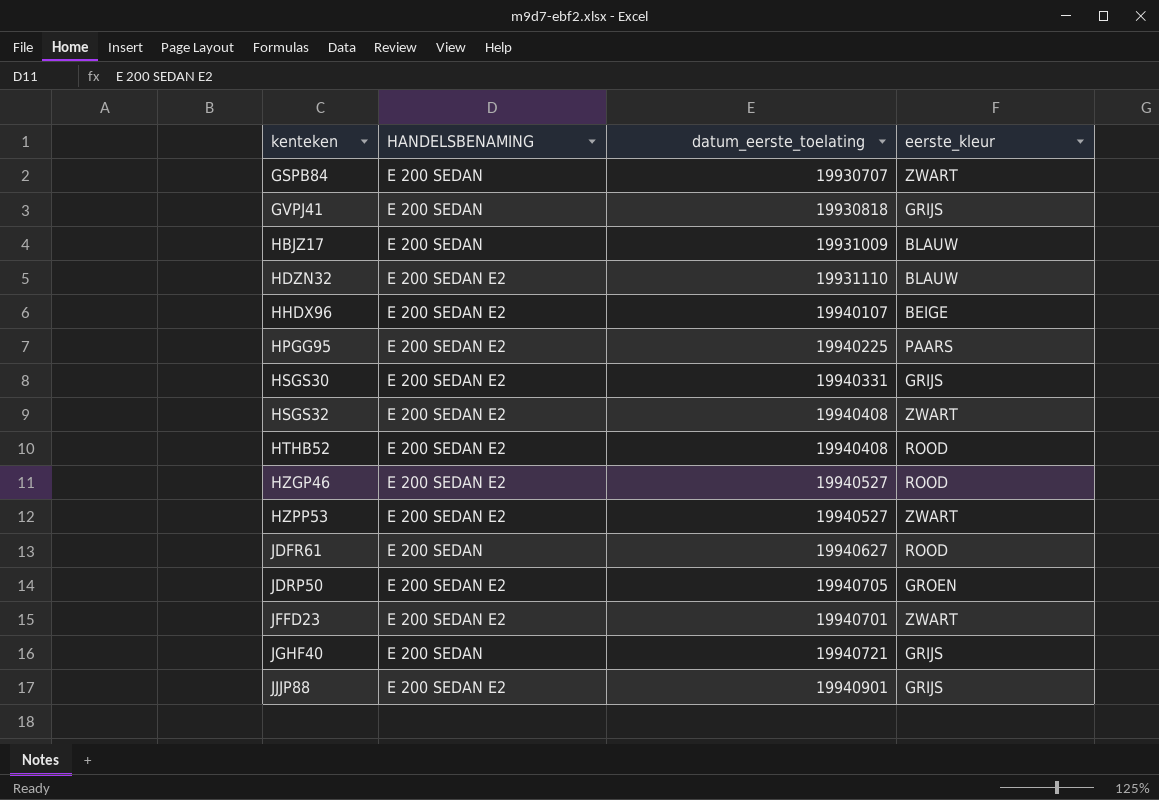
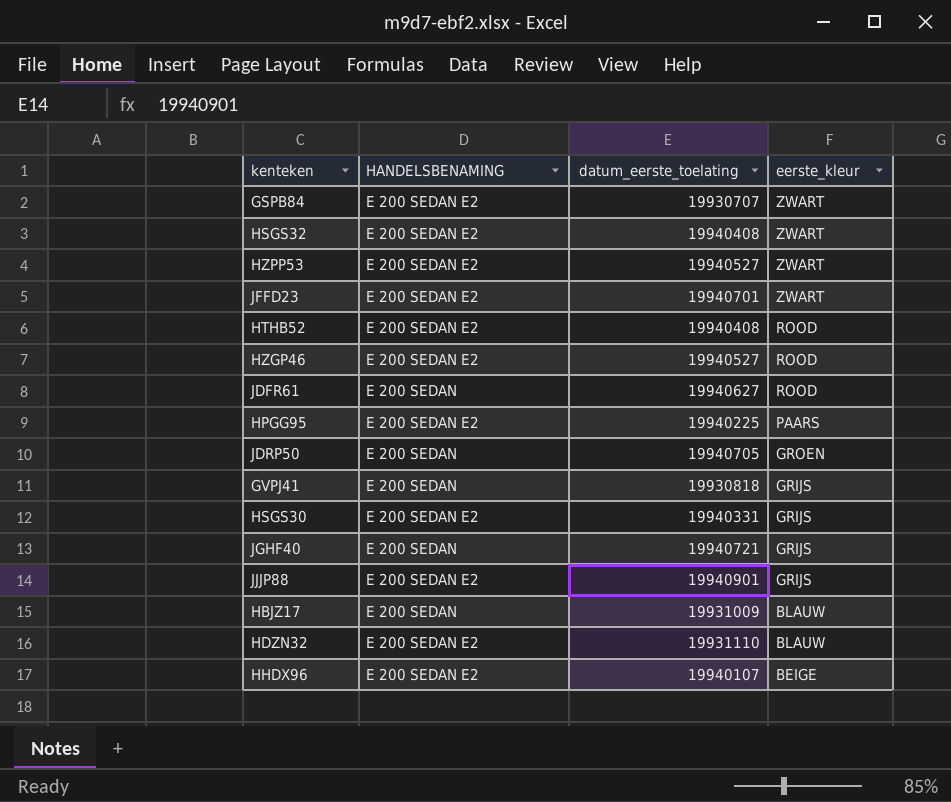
row order: kenteken ascending -> eerste_kleur descending
GSPB84 | HANDELSBENAMING: E 200 SEDAN -> E 200 SEDAN E2
JDRP50 | HANDELSBENAMING: E 200 SEDAN E2 -> E 200 SEDAN

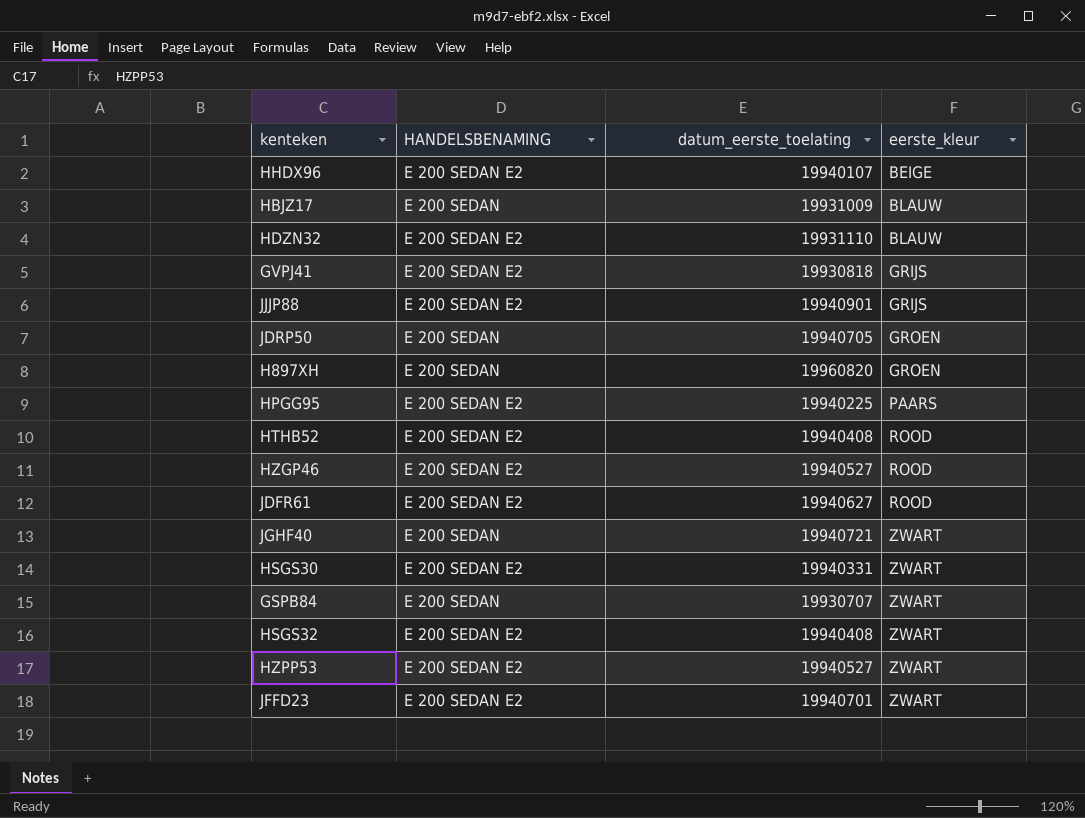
row order: eerste_kleur descending -> eerste_kleur ascending
GVPJ41 | HANDELSBENAMING: E 200 SEDAN -> E 200 SEDAN E2
row H897XH: none -> E 200 SEDAN | 19960820 | GROEN
JDFR61 | HANDELSBENAMING: E 200 SEDAN -> E 200 SEDAN E2
JGHF40 | eerste_kleur: GRIJS -> ZWART
HSGS30 | eerste_kleur: GRIJS -> ZWART
GSPB84 | HANDELSBENAMING: E 200 SEDAN E2 -> E 200 SEDAN

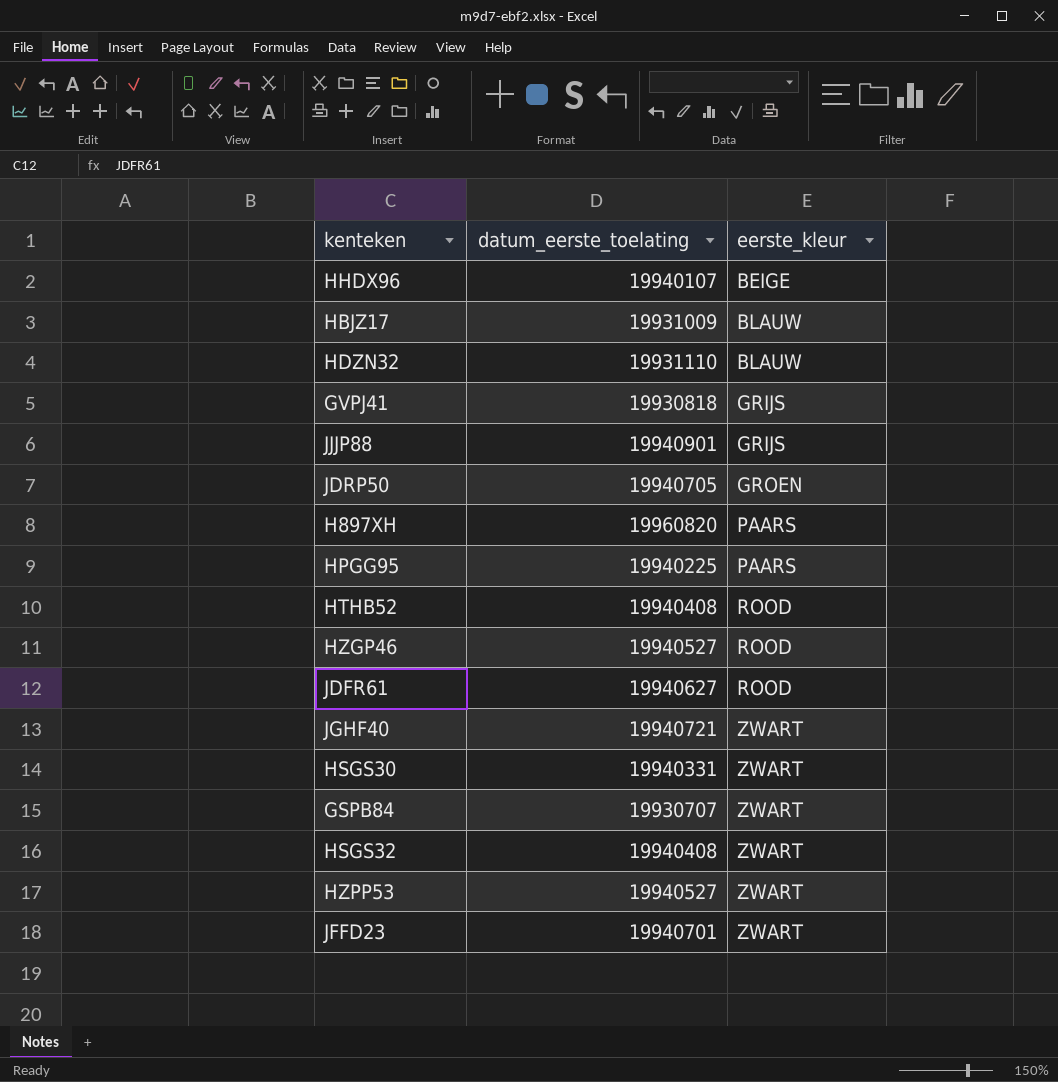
column HANDELSBENAMING | position: 2 -> none
H897XH | eerste_kleur: GROEN -> PAARS

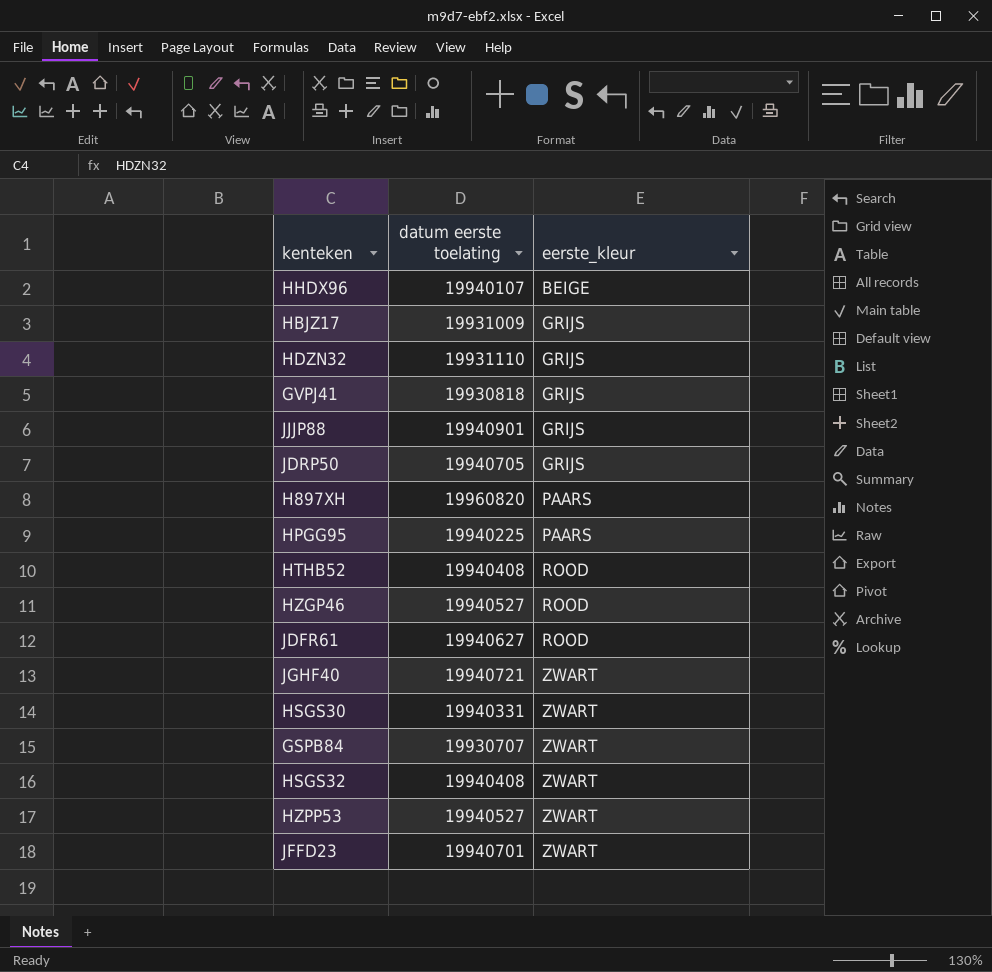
column name: datum_eerste_toelating -> datum eerste toelating
HBJZ17 | eerste_kleur: BLAUW -> GRIJS
HDZN32 | eerste_kleur: BLAUW -> GRIJS
JDRP50 | eerste_kleur: GROEN -> GRIJS

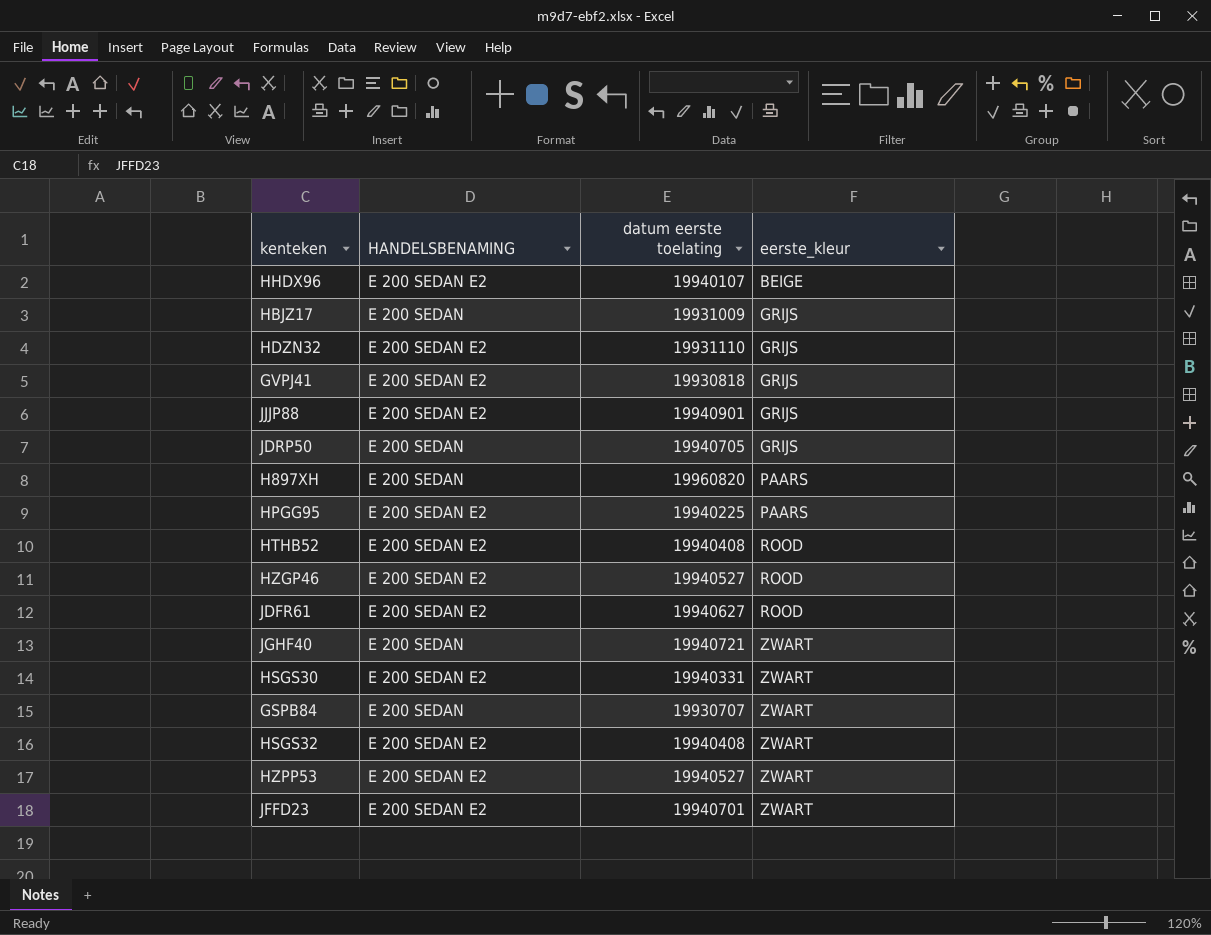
column HANDELSBENAMING | position: none -> 2

